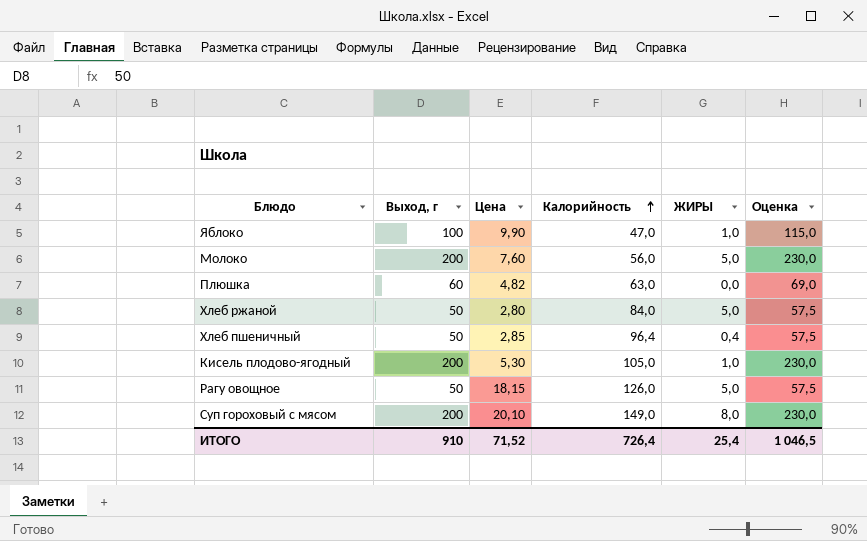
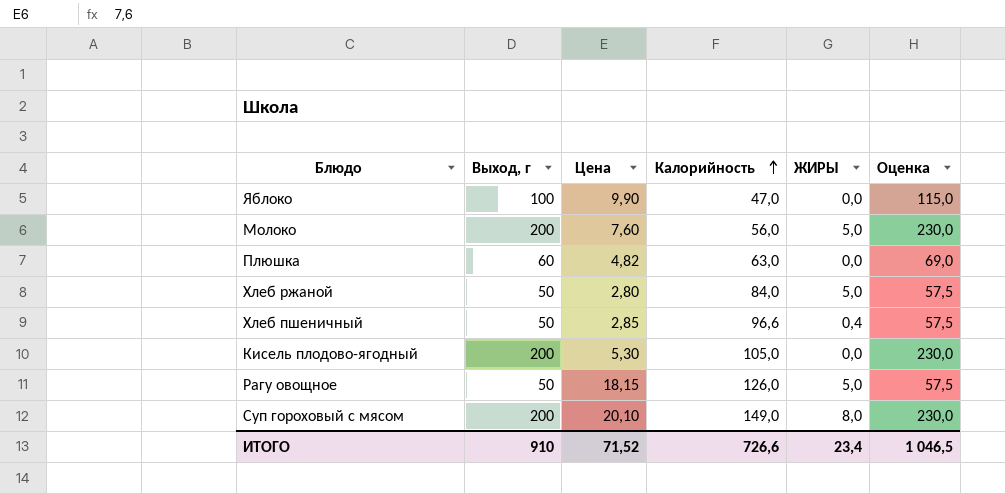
Яблоко | ЖИРЫ: 1,0 -> 0,0
Хлеб пшеничный | Калорийность: 96,4 -> 96,6
Кисель плодово-ягодный | ЖИРЫ: 1,0 -> 0,0
ИТОГО | Калорийность: 726,4 -> 726,6
ИТОГО | ЖИРЫ: 25,4 -> 23,4

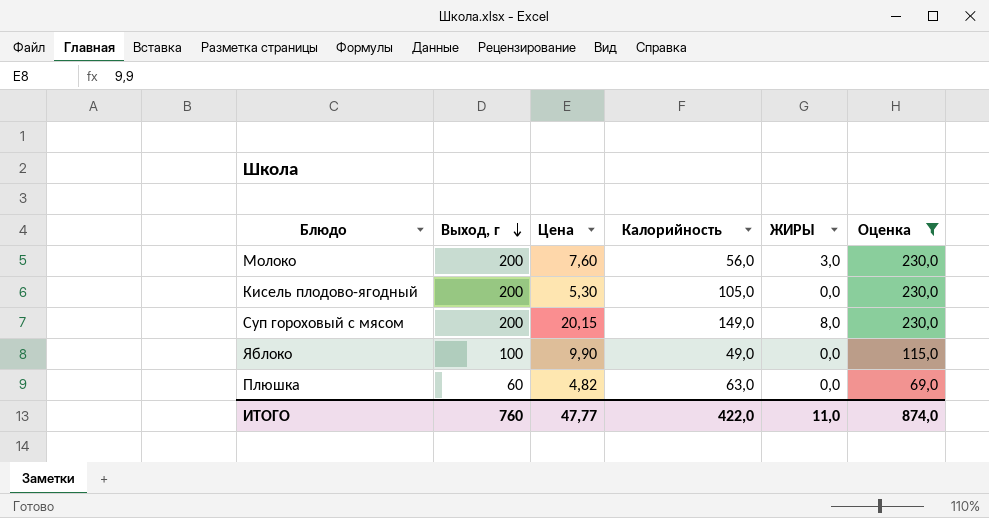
filter: none -> Оценка != 57,5
row order: Калорийность ascending -> Выход, г descending
Молоко | ЖИРЫ: 5,0 -> 3,0
Суп гороховый с мясом | Цена: 20,10 -> 20,15
Яблоко | Калорийность: 47,0 -> 49,0
ИТОГО | Выход, г: 910 -> 760
ИТОГО | Цена: 71,52 -> 47,77
ИТОГО | Калорийность: 726,6 -> 422,0
ИТОГО | ЖИРЫ: 23,4 -> 11,0
ИТОГО | Оценка: 1 046,5 -> 874,0

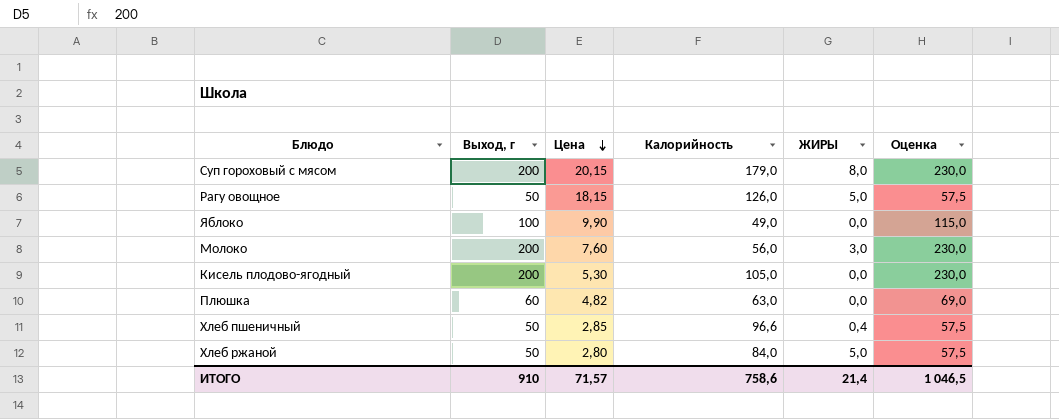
filter: Оценка != 57,5 -> none
row order: Выход, г descending -> Цена descending
Суп гороховый с мясом | Калорийность: 149,0 -> 179,0
ИТОГО | Выход, г: 760 -> 910
ИТОГО | Цена: 47,77 -> 71,57
ИТОГО | Калорийность: 422,0 -> 758,6
ИТОГО | ЖИРЫ: 11,0 -> 21,4
ИТОГО | Оценка: 874,0 -> 1 046,5

